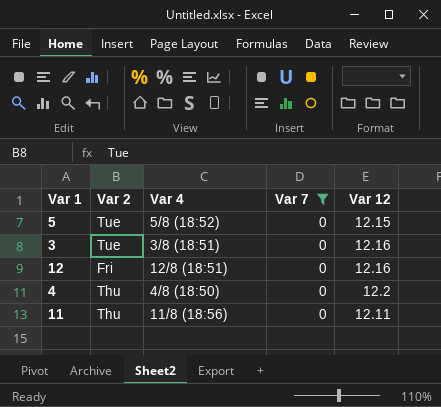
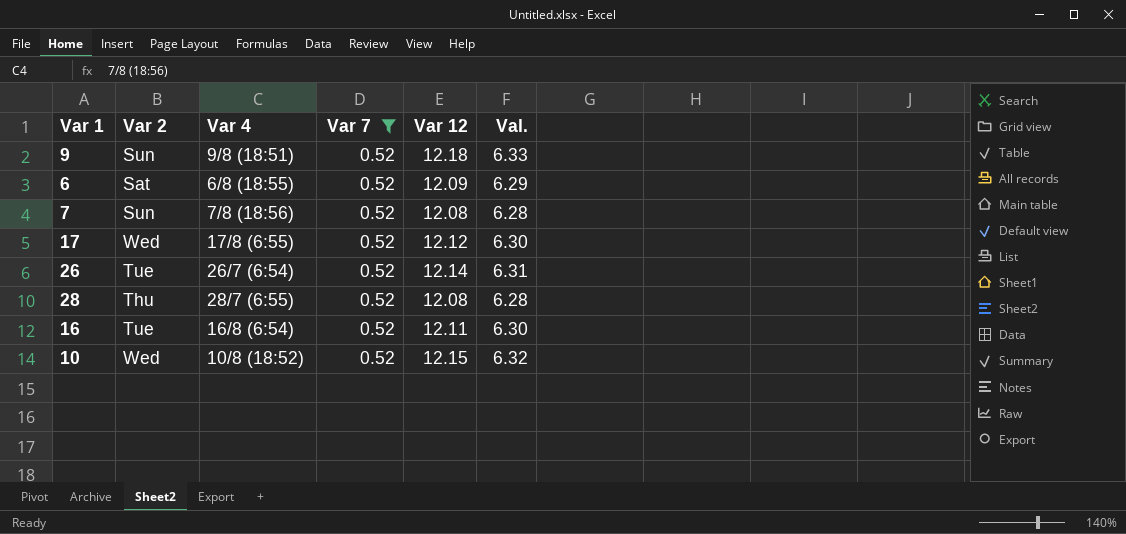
filter: Var 7 = 0 -> Var 7 = 0.52
column Val. | formula: none -> [Var 7] * [Var 12]

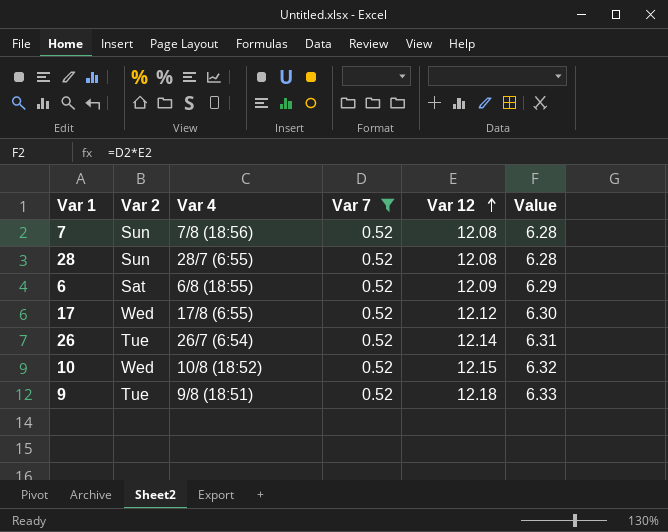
row order: none -> Var 12 ascending
column name: Val. -> Value
row 16: Tue | 16/8 (6:54) | 0.52 | 12.11 | 6.30 -> none
28 | Var 2: Thu -> Sun
9 | Var 2: Sun -> Tue

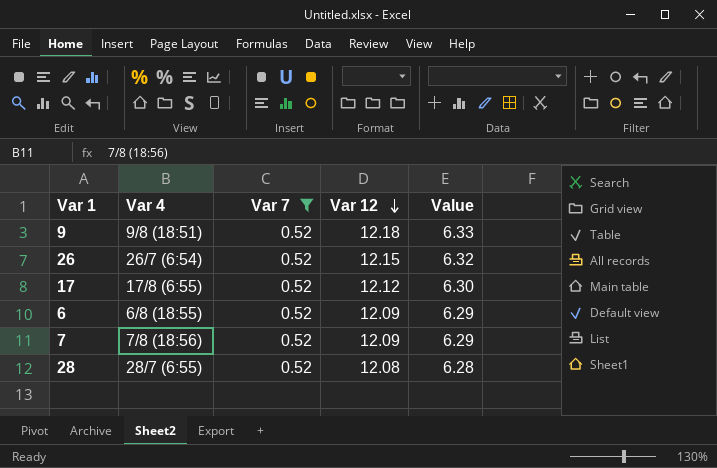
row order: Var 12 ascending -> Var 12 descending
column Var 2 | position: 2 -> none
row 10: Wed | 10/8 (18:52) | 0.52 | 12.15 | 6.32 -> none
26 | Var 12: 12.14 -> 12.15
26 | Value: 6.31 -> 6.32
7 | Var 12: 12.08 -> 12.09
7 | Value: 6.28 -> 6.29

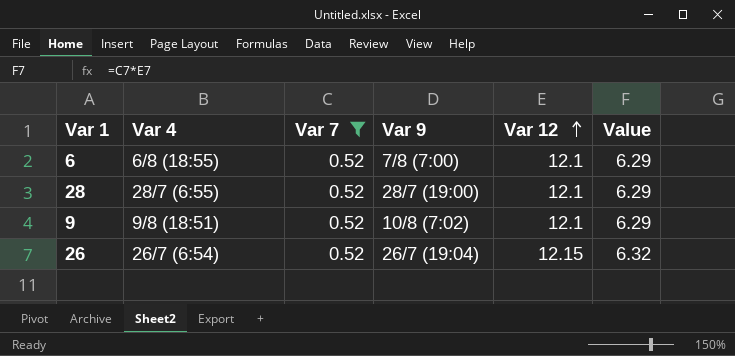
row order: Var 12 descending -> Var 12 ascending
column Var 9 | position: none -> 4
row 17: 17/8 (6:55) | 0.52 | 12.12 | 6.30 -> none
row 7: 7/8 (18:56) | 0.52 | 12.09 | 6.29 -> none
6 | Var 12: 12.09 -> 12.1
28 | Var 12: 12.08 -> 12.1
28 | Value: 6.28 -> 6.29
9 | Var 12: 12.18 -> 12.1
9 | Value: 6.33 -> 6.29

